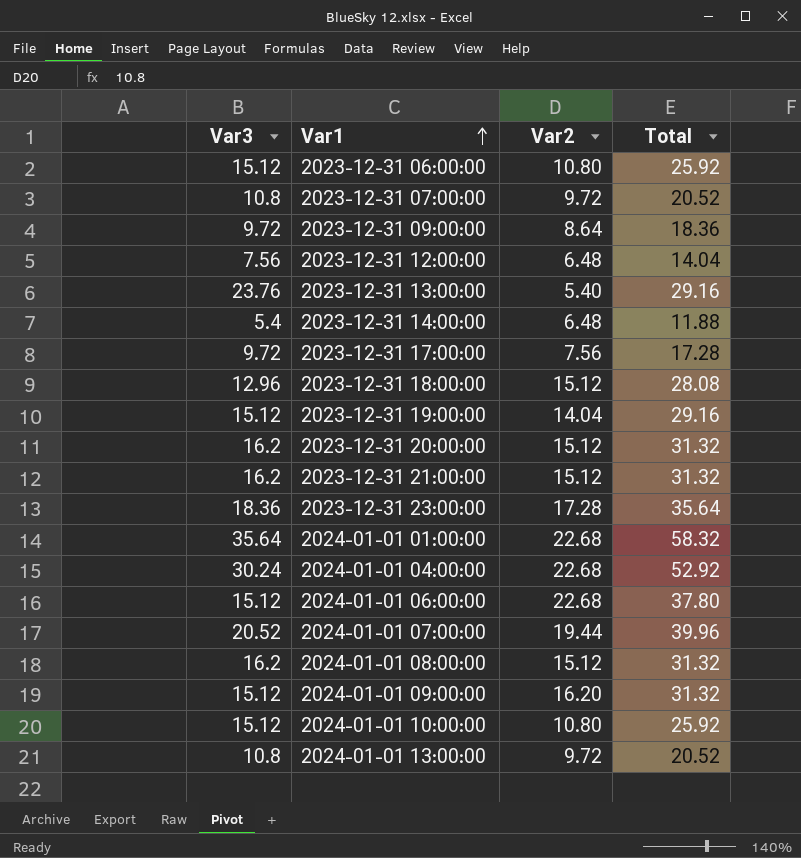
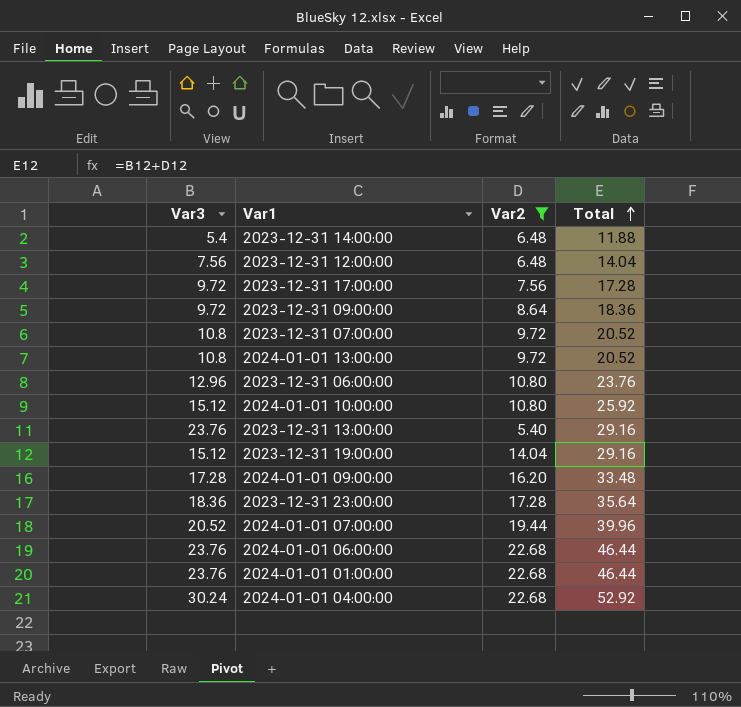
filter: none -> Var2 != 15.12
row order: Var1 ascending -> Total ascending
2023-12-31 06:00:00 | Var3: 15.12 -> 12.96
2023-12-31 06:00:00 | Total: 25.92 -> 23.76
2024-01-01 09:00:00 | Var3: 15.12 -> 17.28
2024-01-01 09:00:00 | Total: 31.32 -> 33.48
2024-01-01 06:00:00 | Var3: 15.12 -> 23.76
2024-01-01 06:00:00 | Total: 37.80 -> 46.44
2024-01-01 01:00:00 | Var3: 35.64 -> 23.76
2024-01-01 01:00:00 | Total: 58.32 -> 46.44

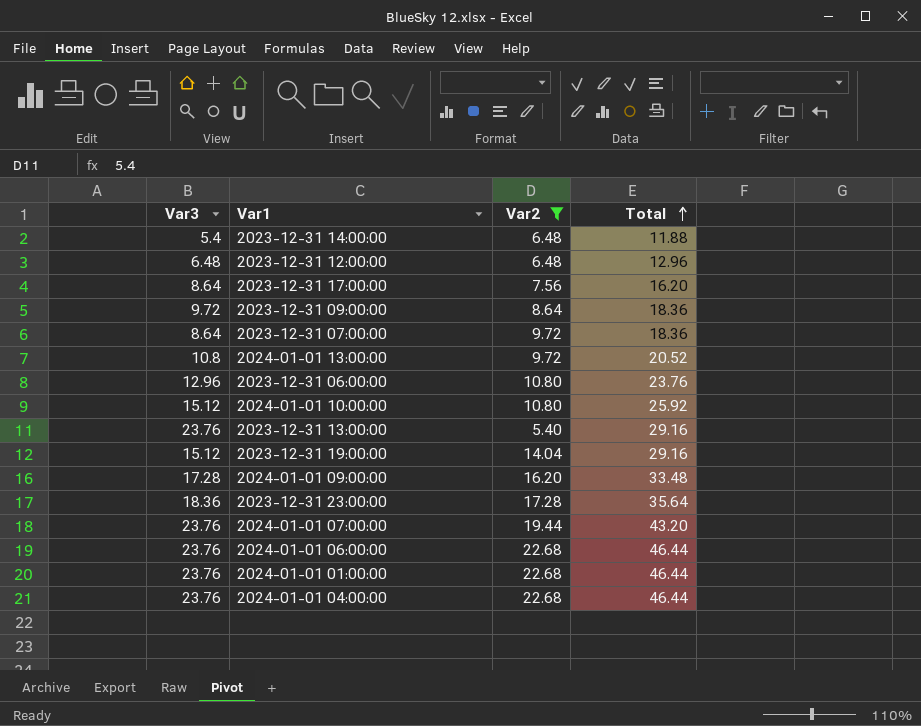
2023-12-31 12:00:00 | Var3: 7.56 -> 6.48
2023-12-31 12:00:00 | Total: 14.04 -> 12.96
2023-12-31 17:00:00 | Var3: 9.72 -> 8.64
2023-12-31 17:00:00 | Total: 17.28 -> 16.20
2023-12-31 07:00:00 | Var3: 10.8 -> 8.64
2023-12-31 07:00:00 | Total: 20.52 -> 18.36
2024-01-01 07:00:00 | Var3: 20.52 -> 23.76
2024-01-01 07:00:00 | Total: 39.96 -> 43.20
2024-01-01 04:00:00 | Var3: 30.24 -> 23.76
2024-01-01 04:00:00 | Total: 52.92 -> 46.44

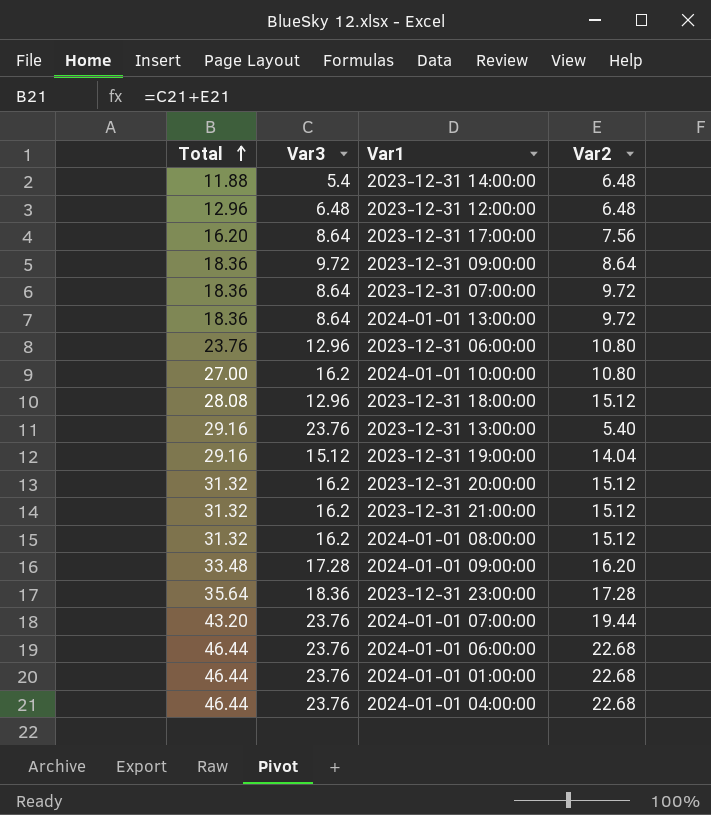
filter: Var2 != 15.12 -> none
column Total | position: 4 -> 1
2024-01-01 13:00:00 | Total: 20.52 -> 18.36
2024-01-01 13:00:00 | Var3: 10.8 -> 8.64
2024-01-01 10:00:00 | Total: 25.92 -> 27.00
2024-01-01 10:00:00 | Var3: 15.12 -> 16.2

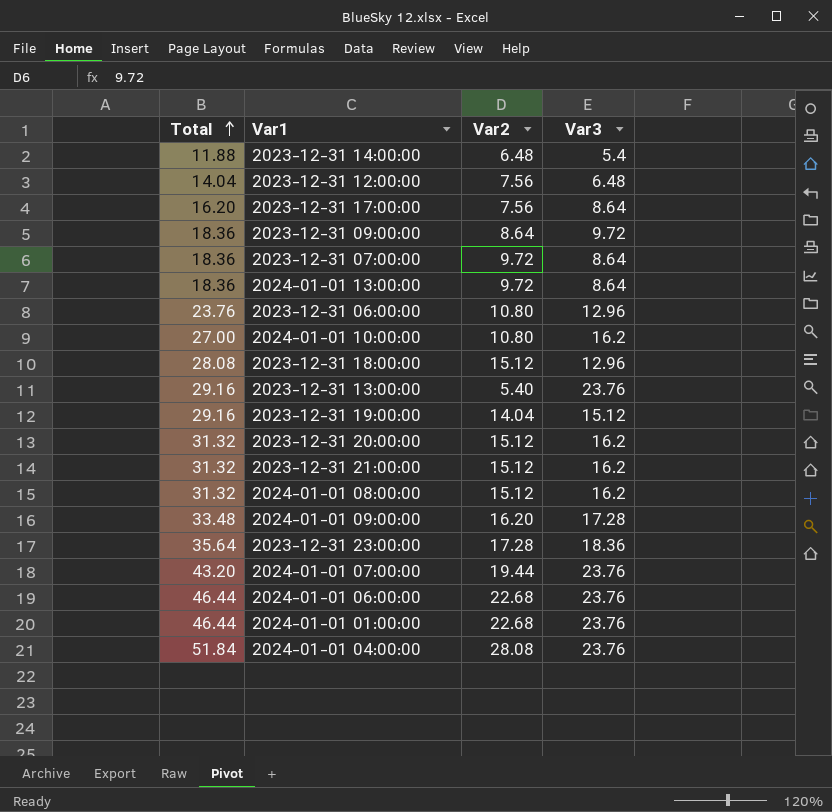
column Var3 | position: 2 -> 4
2023-12-31 12:00:00 | Total: 12.96 -> 14.04
2023-12-31 12:00:00 | Var2: 6.48 -> 7.56
2024-01-01 04:00:00 | Total: 46.44 -> 51.84
2024-01-01 04:00:00 | Var2: 22.68 -> 28.08

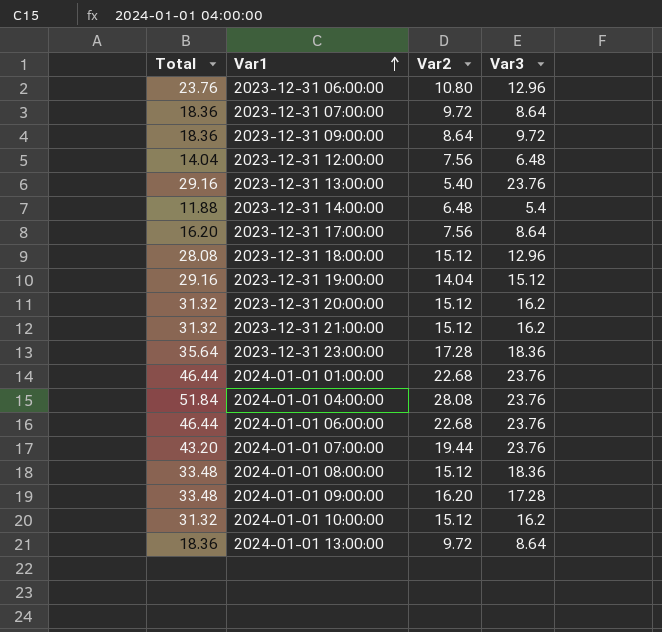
row order: Total ascending -> Var1 ascending
2024-01-01 08:00:00 | Total: 31.32 -> 33.48
2024-01-01 08:00:00 | Var3: 16.2 -> 18.36
2024-01-01 10:00:00 | Total: 27.00 -> 31.32
2024-01-01 10:00:00 | Var2: 10.80 -> 15.12

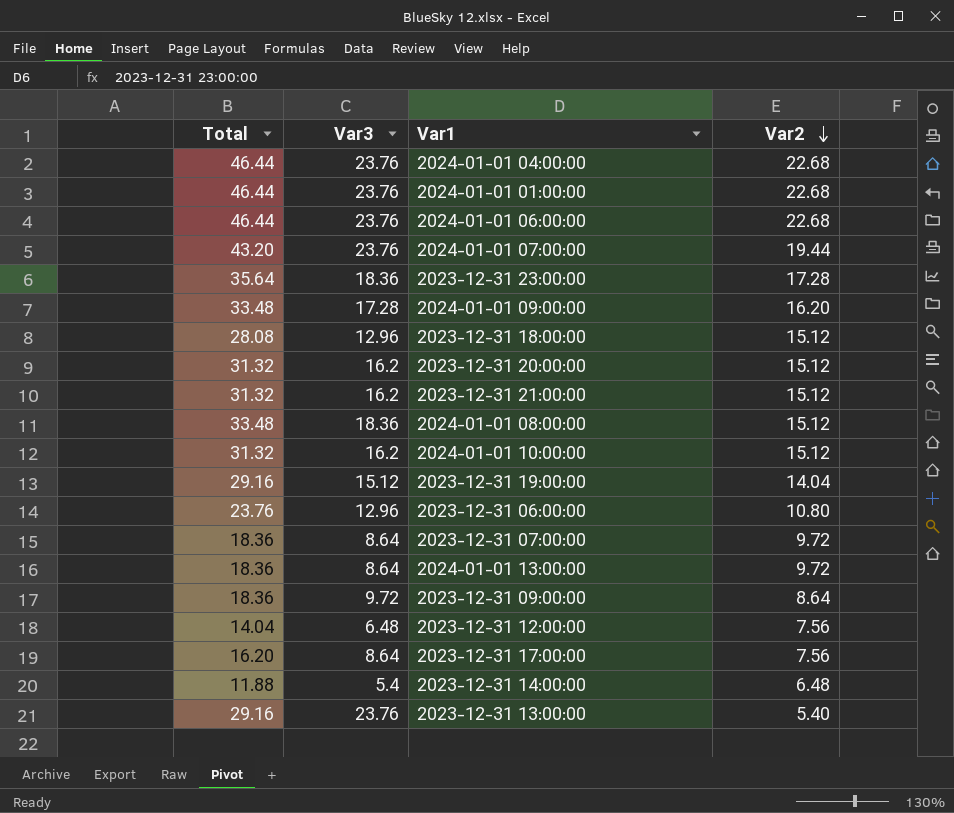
row order: Var1 ascending -> Var2 descending
column Var3 | position: 4 -> 2
2024-01-01 04:00:00 | Total: 51.84 -> 46.44
2024-01-01 04:00:00 | Var2: 28.08 -> 22.68

